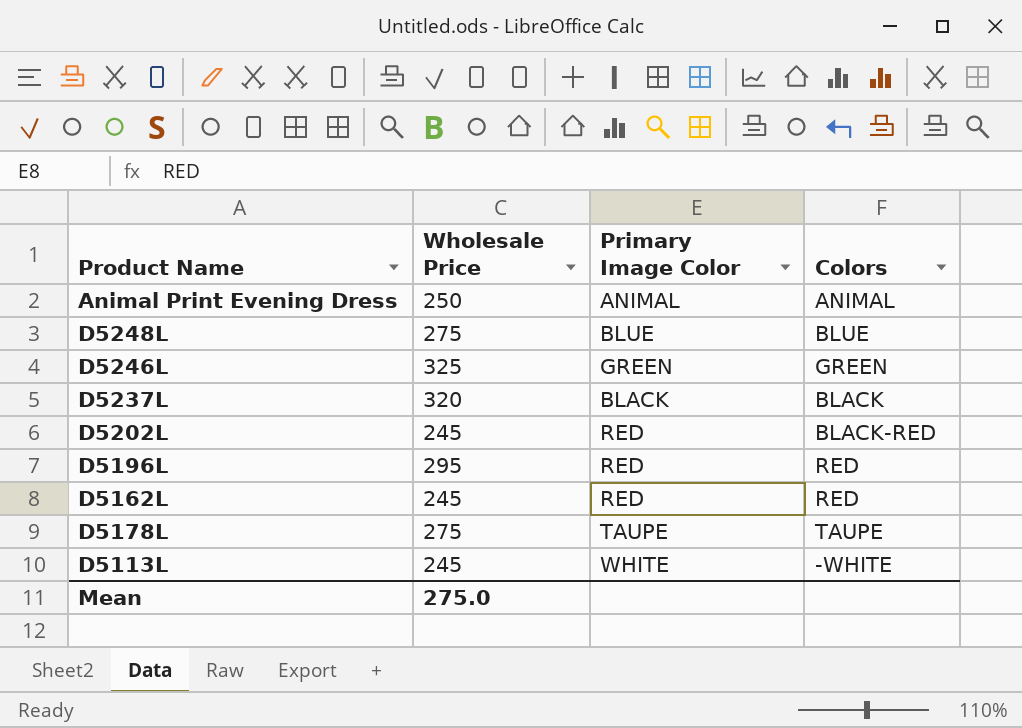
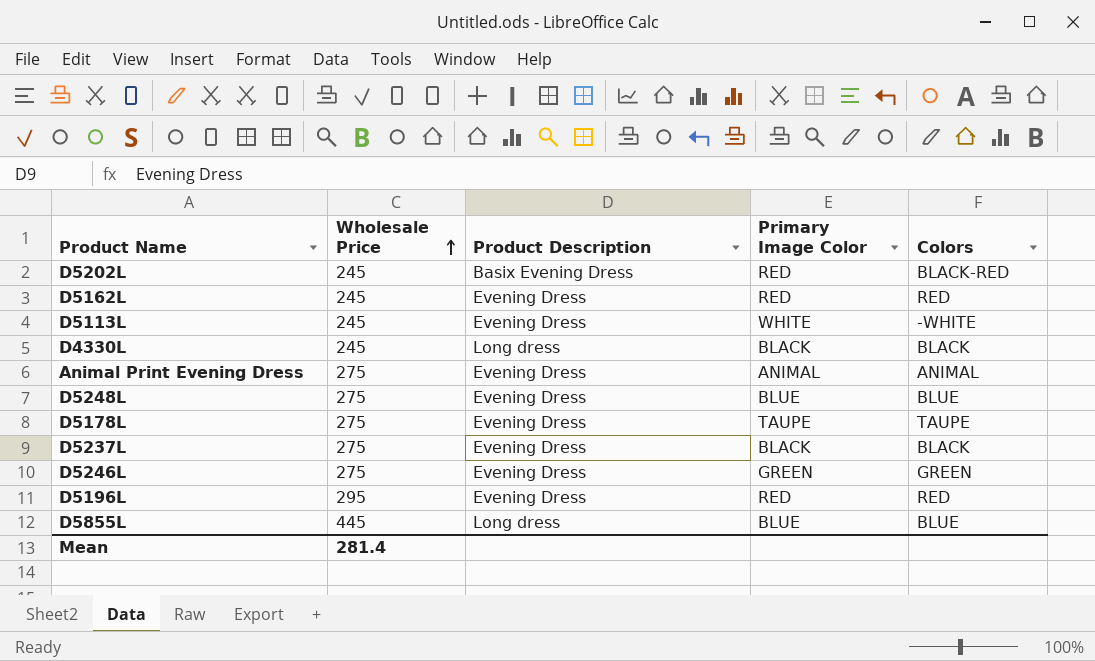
row order: none -> Wholesale Price ascending
column Product Description | position: none -> 3
row D4330L: none -> 245 | Long dress | BLACK | BLACK
Animal Print Evening Dress | Wholesale Price: 250 -> 275
D5237L | Wholesale Price: 320 -> 275
D5246L | Wholesale Price: 325 -> 275
row D5855L: none -> 445 | Long dress | BLUE | BLUE
Mean | Wholesale Price: 275.0 -> 281.4

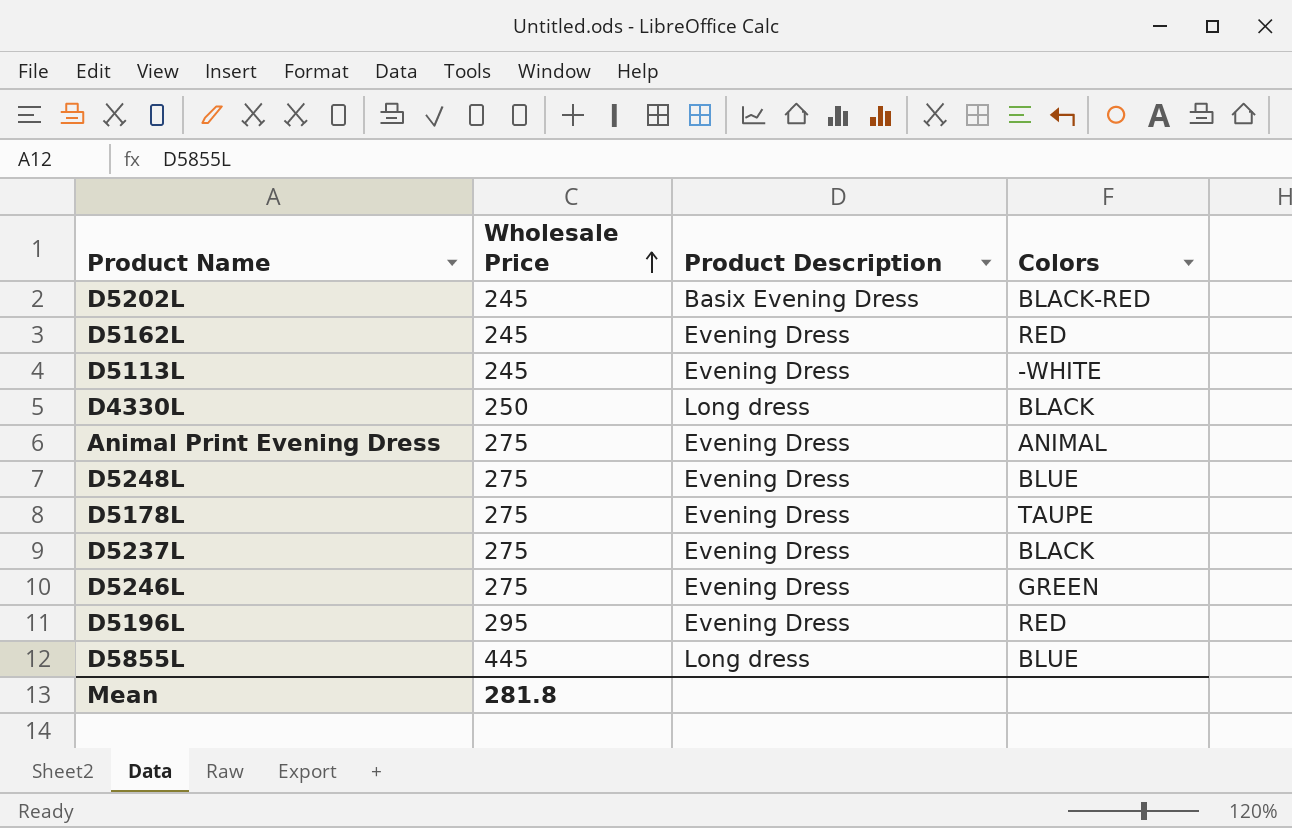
column Primary Image Color | position: 4 -> none
D4330L | Wholesale Price: 245 -> 250
Mean | Wholesale Price: 281.4 -> 281.8

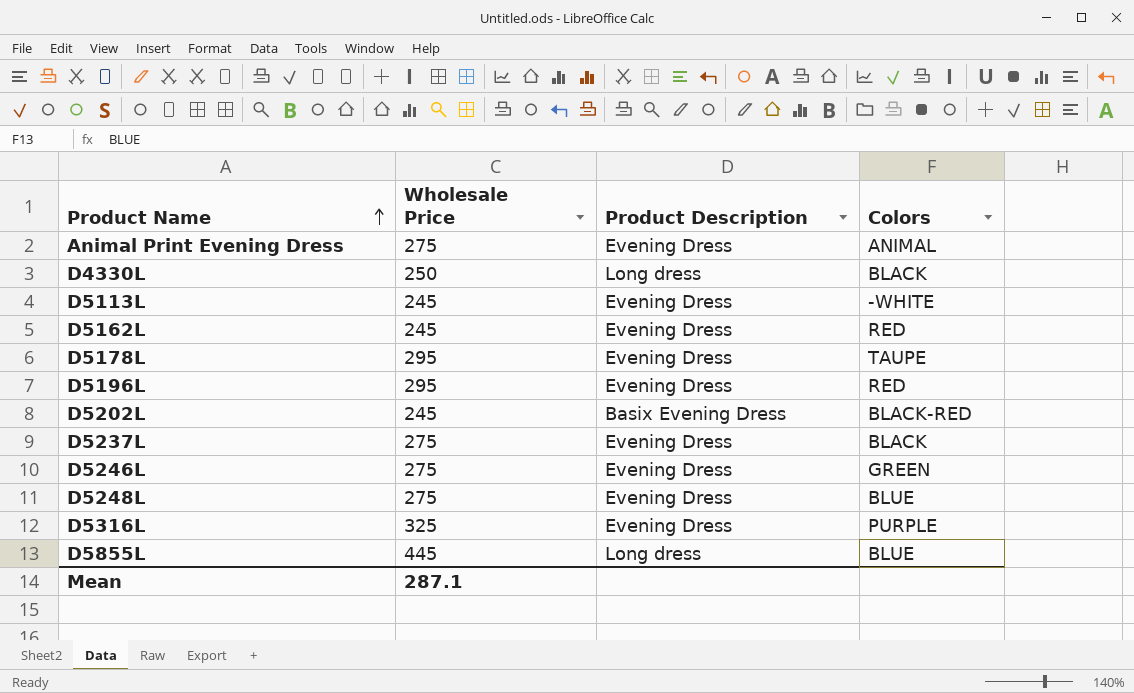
row order: Wholesale Price ascending -> Product Name ascending
D5178L | Wholesale Price: 275 -> 295
row D5316L: none -> 325 | Evening Dress | PURPLE
Mean | Wholesale Price: 281.8 -> 287.1

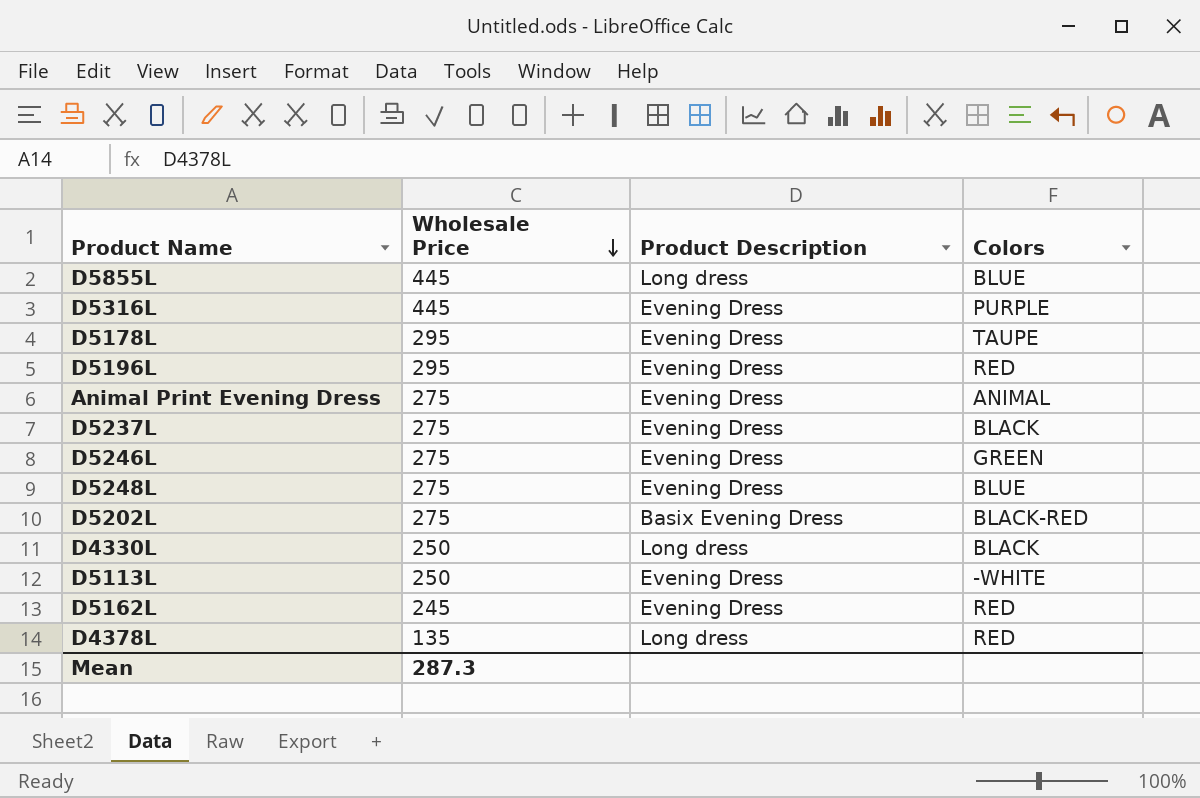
row order: Product Name ascending -> Wholesale Price descending
D5316L | Wholesale Price: 325 -> 445
D5202L | Wholesale Price: 245 -> 275
D5113L | Wholesale Price: 245 -> 250
row D4378L: none -> 135 | Long dress | RED
Mean | Wholesale Price: 287.1 -> 287.3

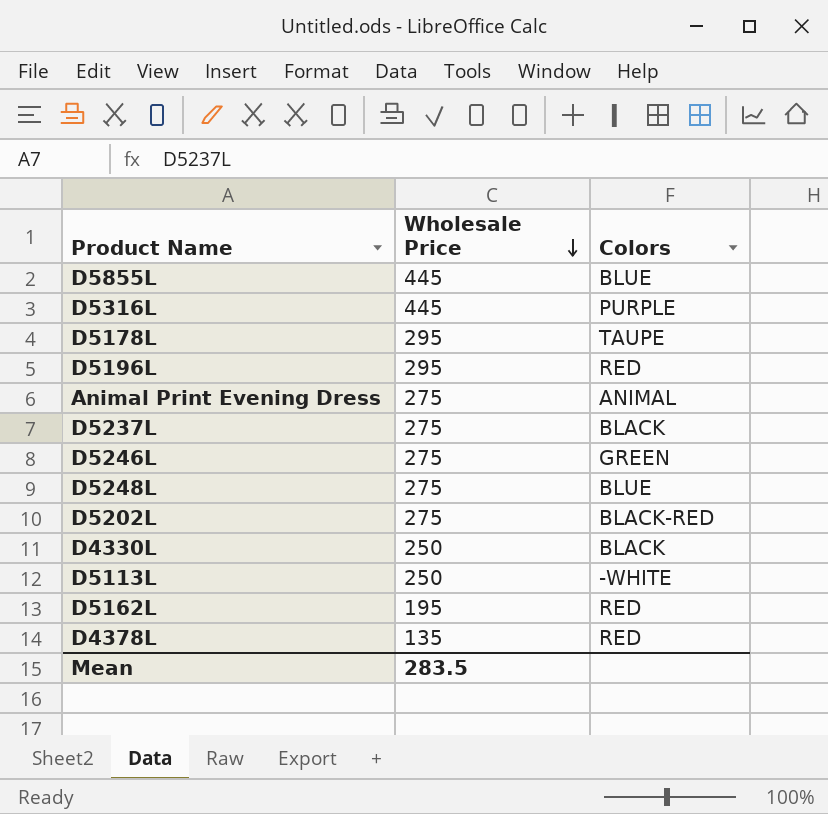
column Product Description | position: 3 -> none
D5162L | Wholesale Price: 245 -> 195
Mean | Wholesale Price: 287.3 -> 283.5

